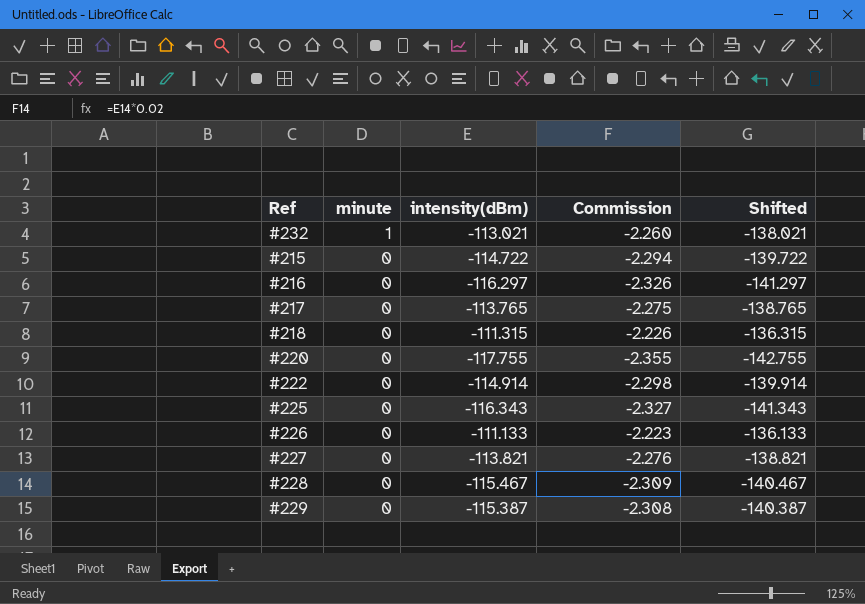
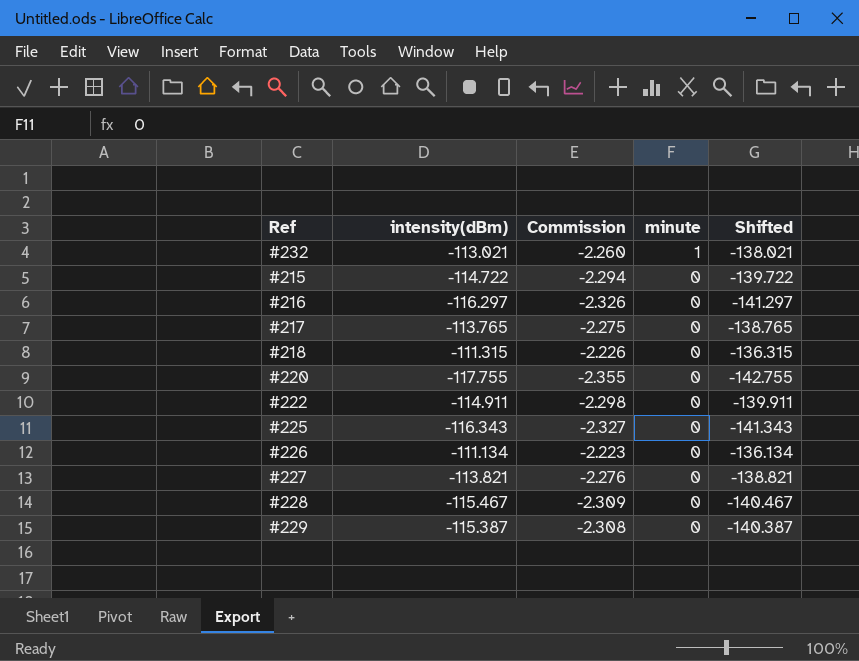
column minute | position: 2 -> 4
#222 | intensity(dBm): -114.914 -> -114.911
#222 | Shifted: -139.914 -> -139.911
#226 | intensity(dBm): -111.133 -> -111.134
#226 | Shifted: -136.133 -> -136.134

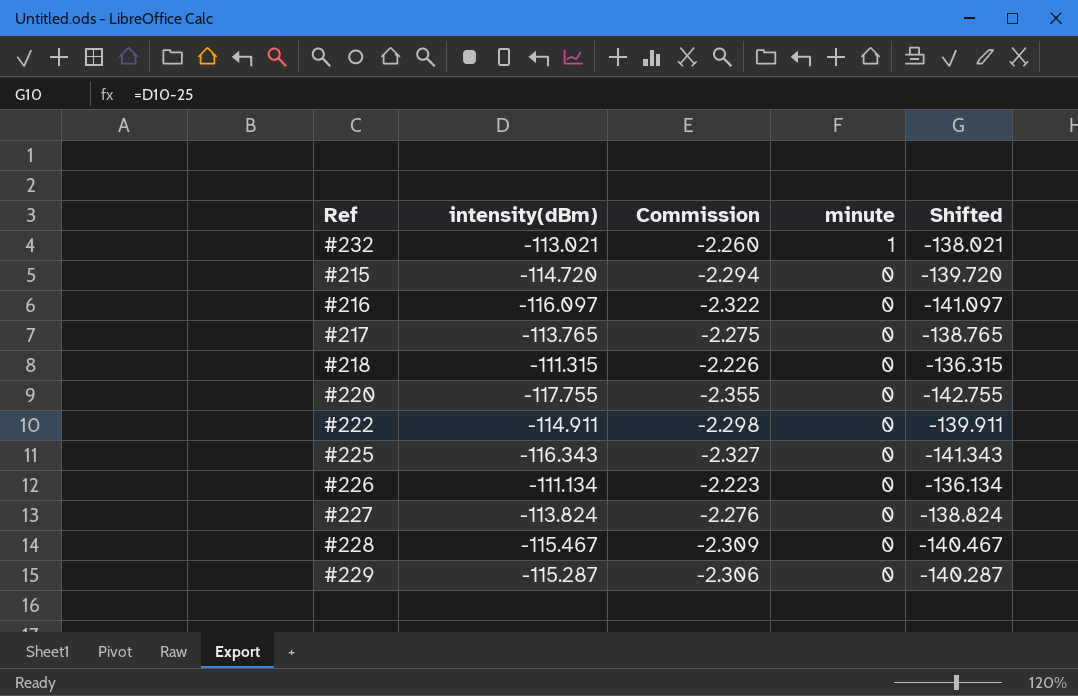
#215 | intensity(dBm): -114.722 -> -114.720
#215 | Shifted: -139.722 -> -139.720
#216 | intensity(dBm): -116.297 -> -116.097
#216 | Commission: -2.326 -> -2.322
#216 | Shifted: -141.297 -> -141.097
#227 | intensity(dBm): -113.821 -> -113.824
#227 | Shifted: -138.821 -> -138.824
#229 | intensity(dBm): -115.387 -> -115.287
#229 | Commission: -2.308 -> -2.306
#229 | Shifted: -140.387 -> -140.287

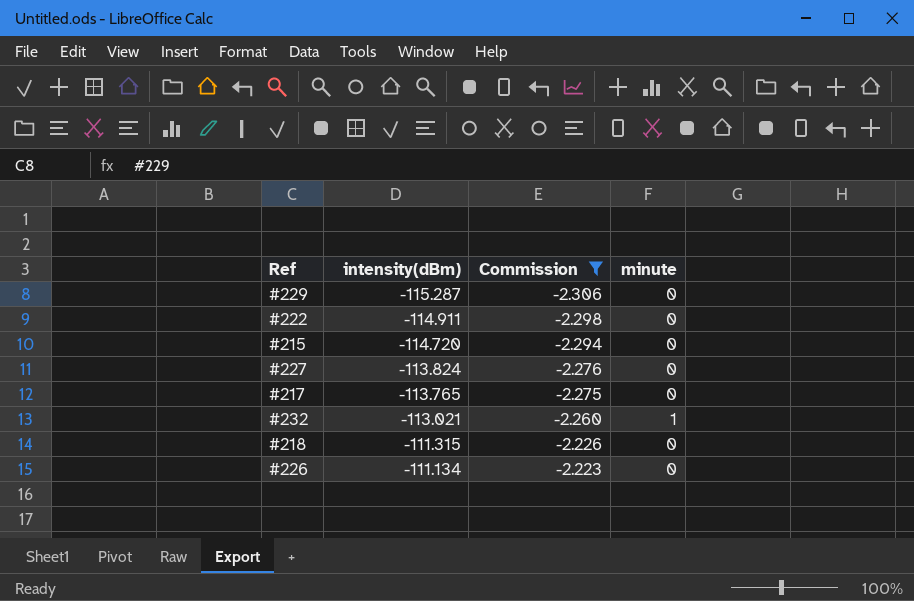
filter: none -> Commission >= -2.306
row order: minute descending -> intensity(dBm) ascending
column Shifted | formula: [intensity(dBm)] - 25 -> none

